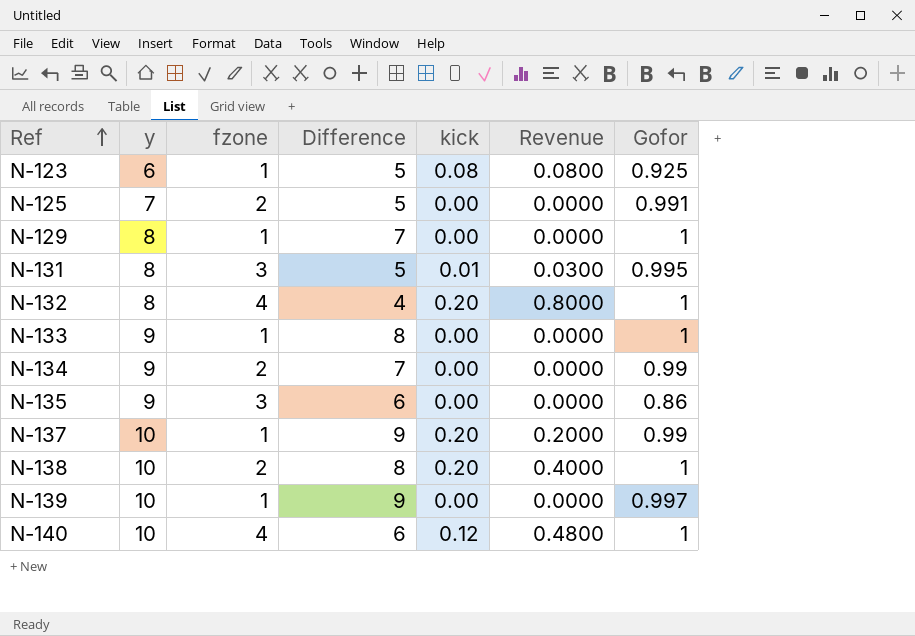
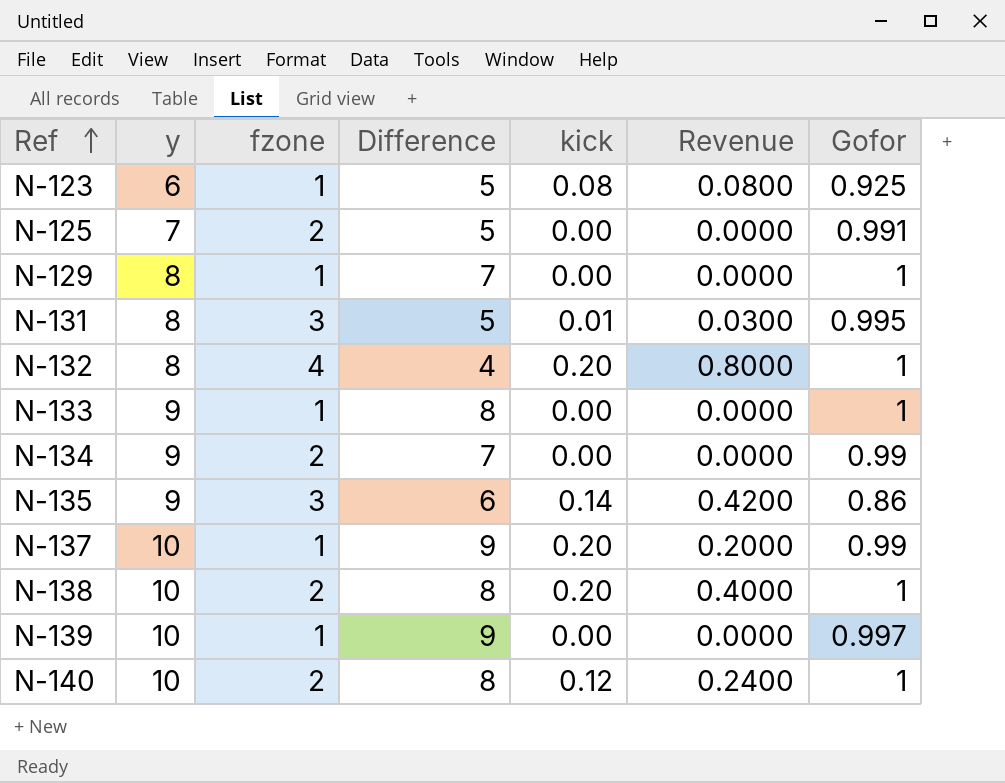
N-135 | kick: 0.00 -> 0.14
N-135 | Revenue: 0.0000 -> 0.4200
N-140 | fzone: 4 -> 2
N-140 | Difference: 6 -> 8
N-140 | Revenue: 0.4800 -> 0.2400

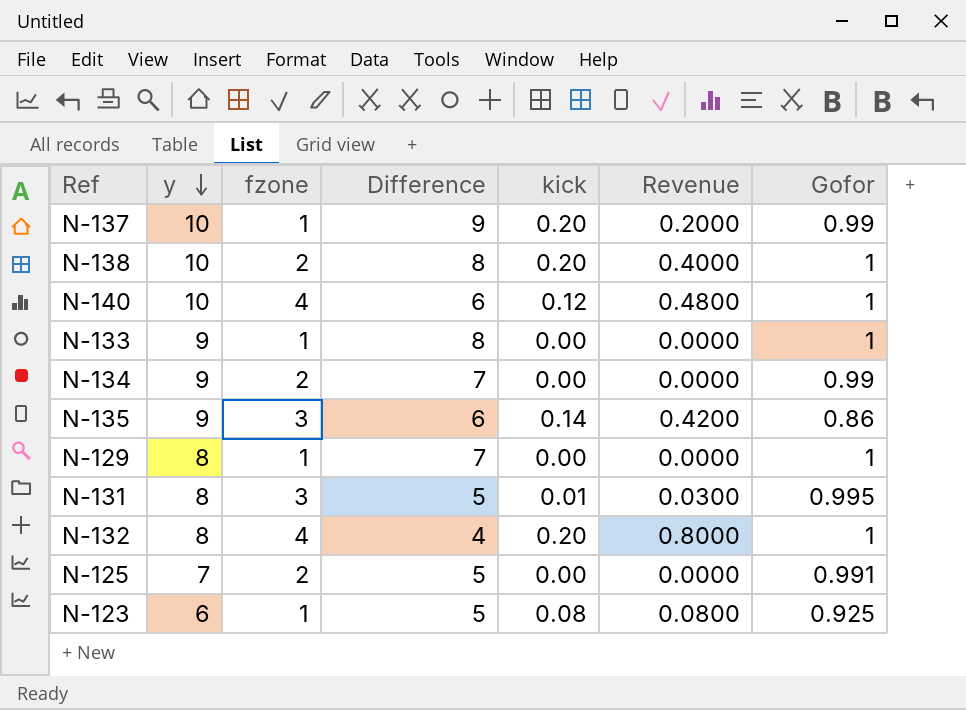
row order: Ref ascending -> y descending
row N-139: 10 | 1 | 9 | 0.00 | 0.0000 | 0.997 -> none
N-140 | fzone: 2 -> 4
N-140 | Difference: 8 -> 6
N-140 | Revenue: 0.2400 -> 0.4800

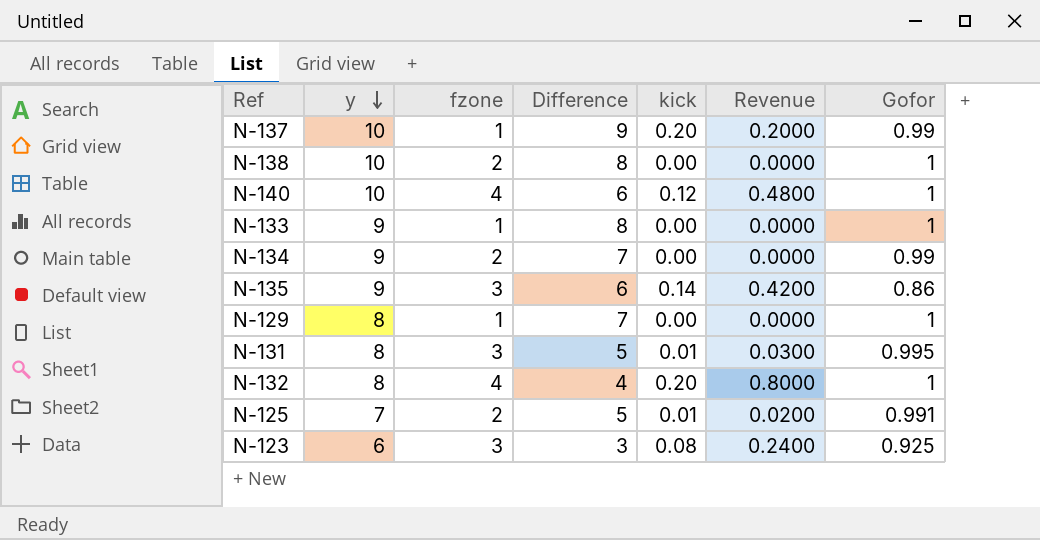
N-138 | kick: 0.20 -> 0.00
N-138 | Revenue: 0.4000 -> 0.0000
N-125 | kick: 0.00 -> 0.01
N-125 | Revenue: 0.0000 -> 0.0200
N-123 | fzone: 1 -> 3
N-123 | Difference: 5 -> 3
N-123 | Revenue: 0.0800 -> 0.2400

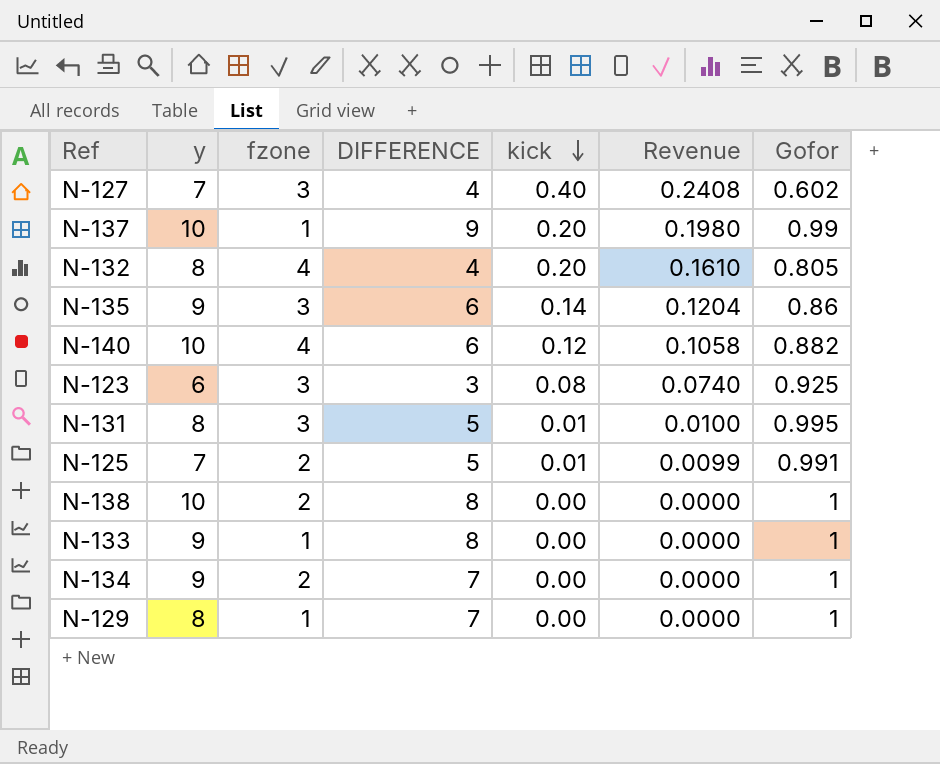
row order: y descending -> kick descending
column name: Difference -> DIFFERENCE
column Revenue | formula: [fzone] * [kick] -> [kick] * [Gofor]
row N-127: none -> 7 | 3 | 4 | 0.40 | 0.2408 | 0.602
N-132 | Gofor: 1 -> 0.805
N-140 | Gofor: 1 -> 0.882
N-134 | Gofor: 0.99 -> 1

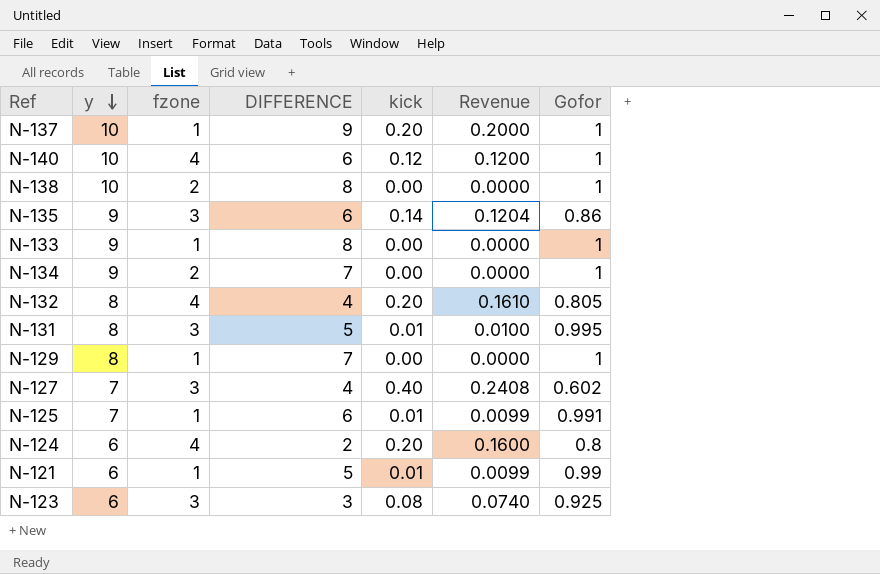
row order: kick descending -> y descending
N-137 | Revenue: 0.1980 -> 0.2000
N-137 | Gofor: 0.99 -> 1
N-140 | Revenue: 0.1058 -> 0.1200
N-140 | Gofor: 0.882 -> 1
N-125 | fzone: 2 -> 1
N-125 | DIFFERENCE: 5 -> 6
row N-124: none -> 6 | 4 | 2 | 0.20 | 0.1600 | 0.8
row N-121: none -> 6 | 1 | 5 | 0.01 | 0.0099 | 0.99

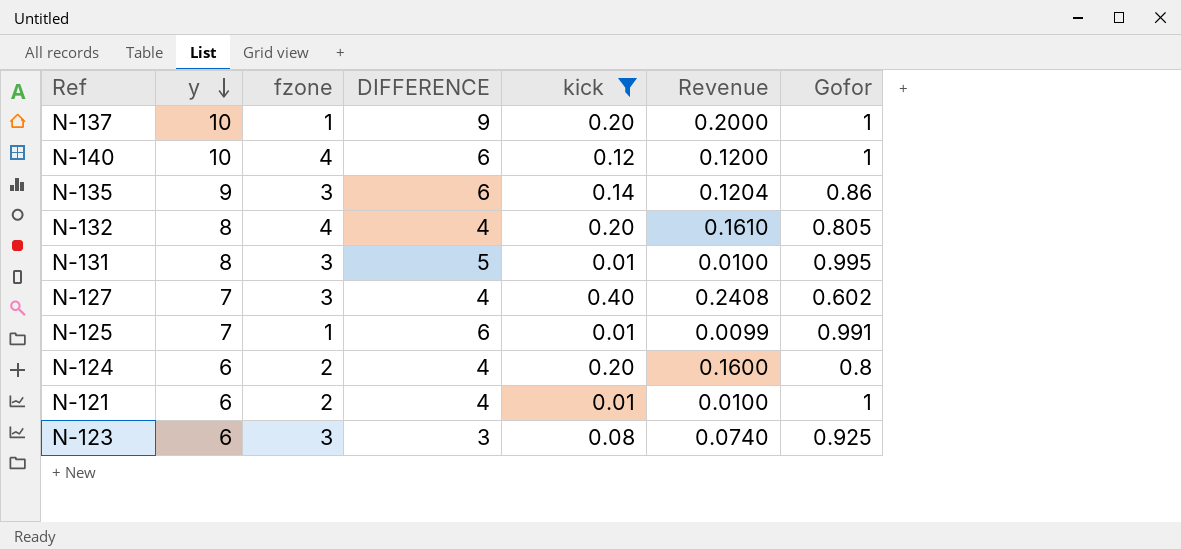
filter: none -> kick != 0.00
N-124 | fzone: 4 -> 2
N-124 | DIFFERENCE: 2 -> 4
N-121 | fzone: 1 -> 2
N-121 | DIFFERENCE: 5 -> 4
N-121 | Revenue: 0.0099 -> 0.0100
N-121 | Gofor: 0.99 -> 1

